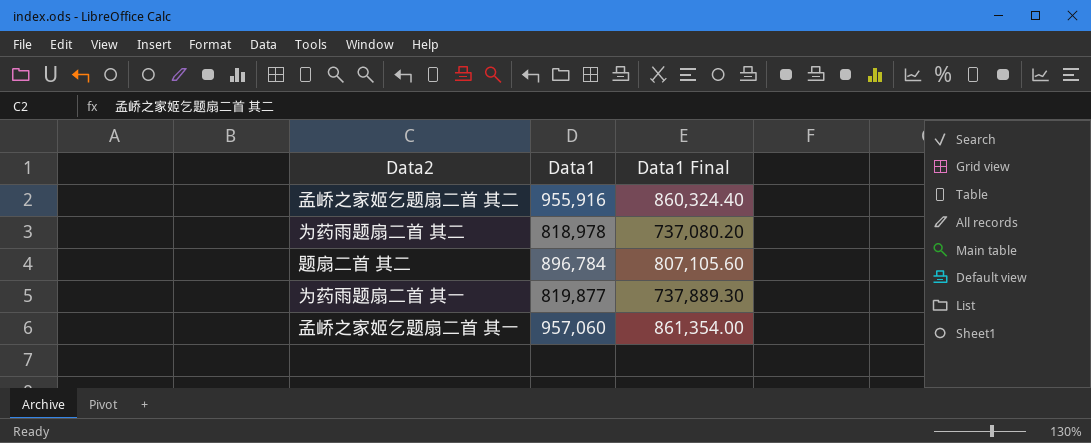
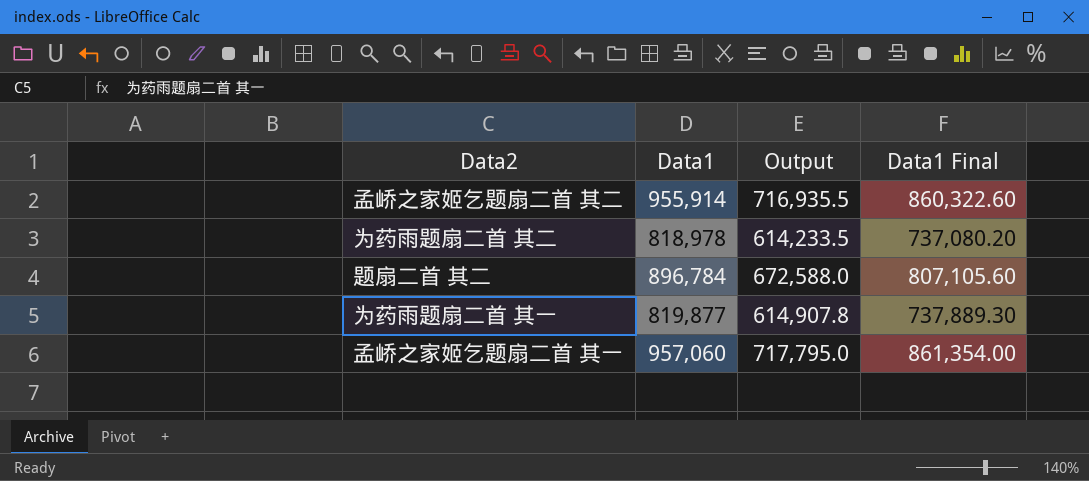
column Output | formula: none -> [Data1] * 0.75
孟峤之家姬乞题扇二首 其二 | Data1: 955,916 -> 955,914
孟峤之家姬乞题扇二首 其二 | Data1 Final: 860,324.40 -> 860,322.60

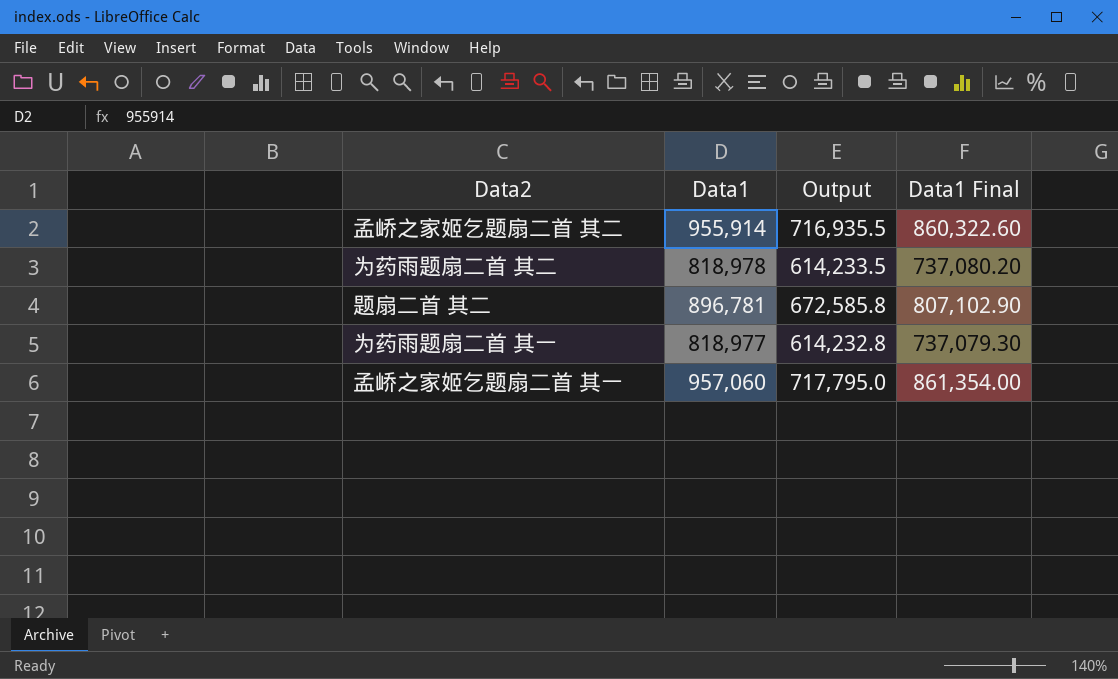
题扇二首 其二 | Data1: 896,784 -> 896,781
题扇二首 其二 | Output: 672,588.0 -> 672,585.8
题扇二首 其二 | Data1 Final: 807,105.60 -> 807,102.90
为药雨题扇二首 其一 | Data1: 819,877 -> 818,977
为药雨题扇二首 其一 | Output: 614,907.8 -> 614,232.8
为药雨题扇二首 其一 | Data1 Final: 737,889.30 -> 737,079.30

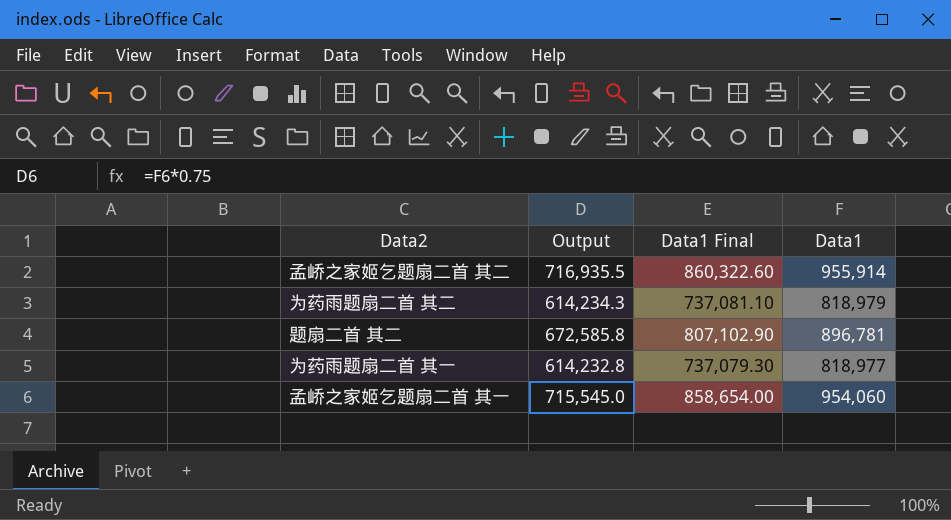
column Data1 | position: 2 -> 4
为药雨题扇二首 其二 | Output: 614,233.5 -> 614,234.3
为药雨题扇二首 其二 | Data1 Final: 737,080.20 -> 737,081.10
为药雨题扇二首 其二 | Data1: 818,978 -> 818,979
孟峤之家姬乞题扇二首 其一 | Output: 717,795.0 -> 715,545.0
孟峤之家姬乞题扇二首 其一 | Data1 Final: 861,354.00 -> 858,654.00
孟峤之家姬乞题扇二首 其一 | Data1: 957,060 -> 954,060

